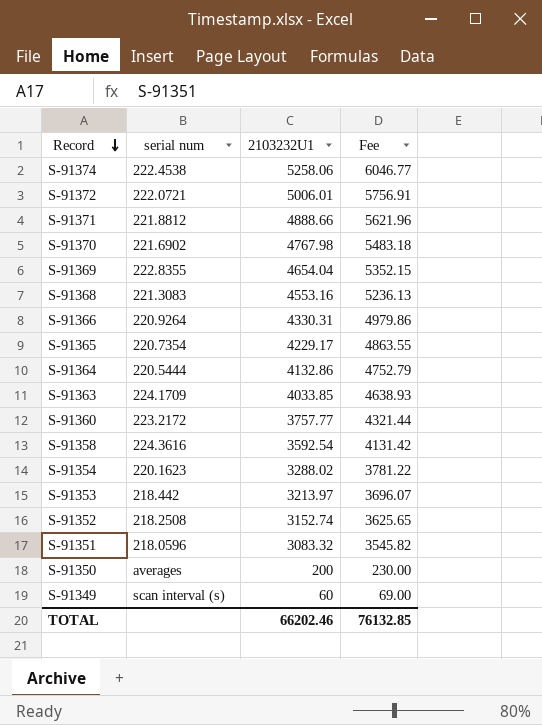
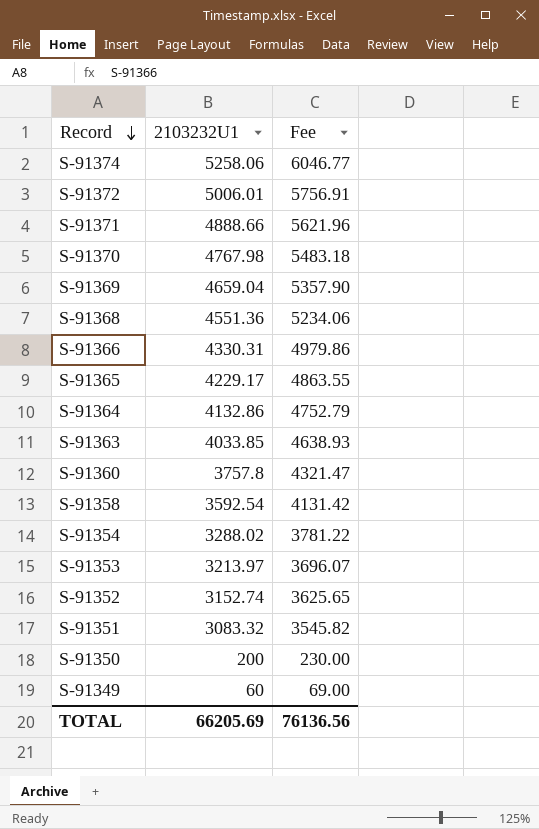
column serial num | position: 2 -> none
S-91369 | 2103232U1: 4654.04 -> 4659.04
S-91369 | Fee: 5352.15 -> 5357.90
S-91368 | 2103232U1: 4553.16 -> 4551.36
S-91368 | Fee: 5236.13 -> 5234.06
S-91360 | 2103232U1: 3757.77 -> 3757.8
S-91360 | Fee: 4321.44 -> 4321.47
TOTAL | 2103232U1: 66202.46 -> 66205.69
TOTAL | Fee: 76132.85 -> 76136.56

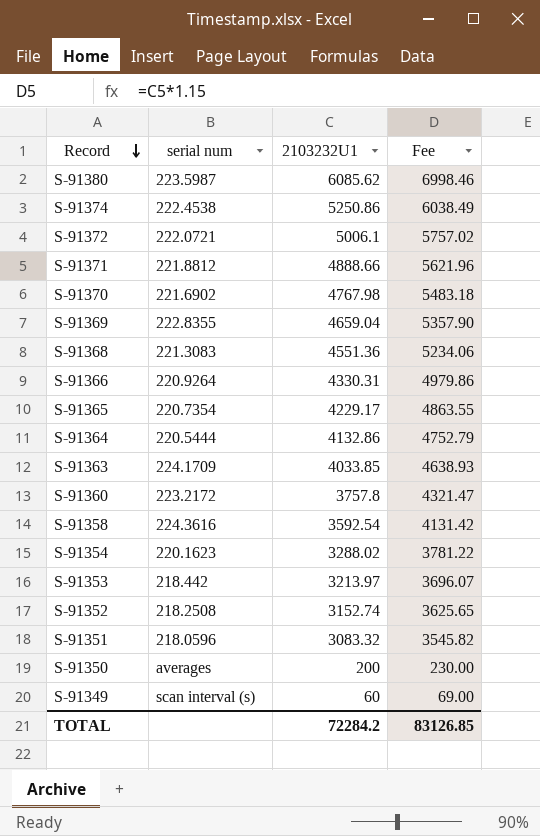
column serial num | position: none -> 2
row S-91380: none -> 223.5987 | 6085.62 | 6998.46
S-91374 | 2103232U1: 5258.06 -> 5250.86
S-91374 | Fee: 6046.77 -> 6038.49
S-91372 | 2103232U1: 5006.01 -> 5006.1
S-91372 | Fee: 5756.91 -> 5757.02
TOTAL | 2103232U1: 66205.69 -> 72284.2
TOTAL | Fee: 76136.56 -> 83126.85

